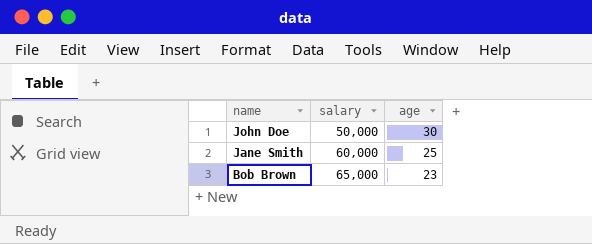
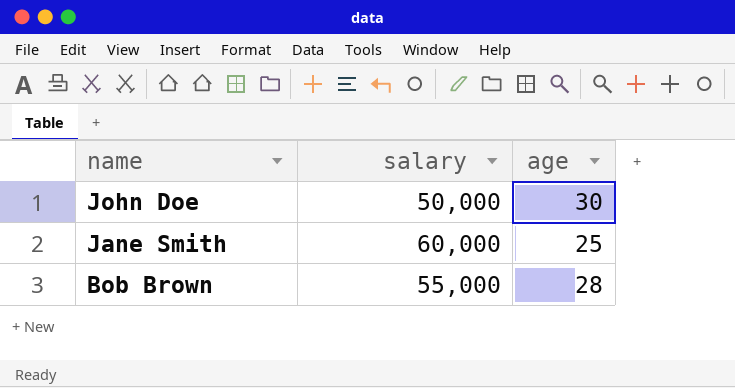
Bob Brown | salary: 65,000 -> 55,000
Bob Brown | age: 23 -> 28

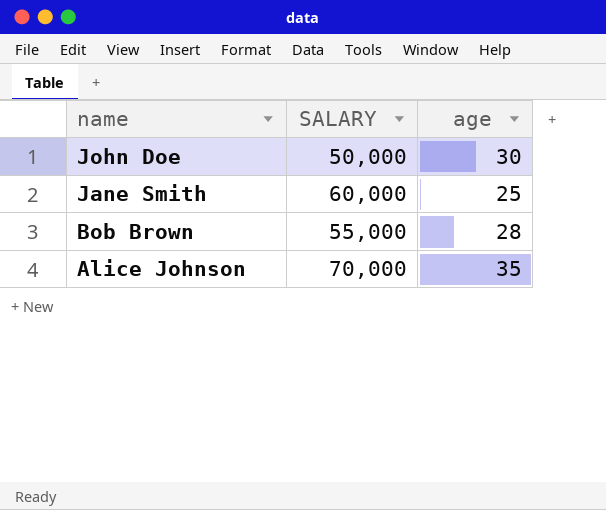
column name: salary -> SALARY
row Alice Johnson: none -> 70,000 | 35

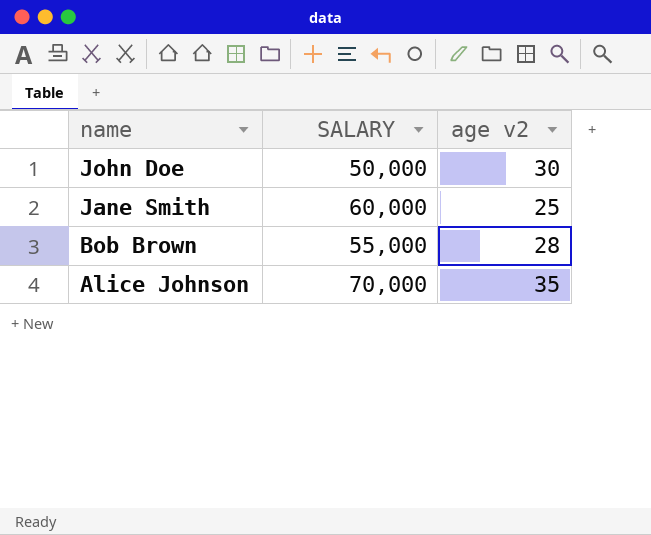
column name: age -> age v2

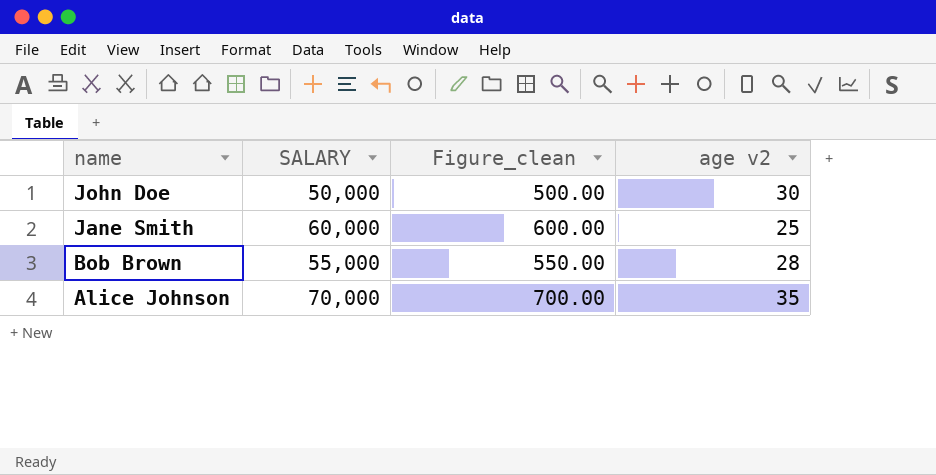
column Figure_clean | formula: none -> [SALARY] * 0.01

